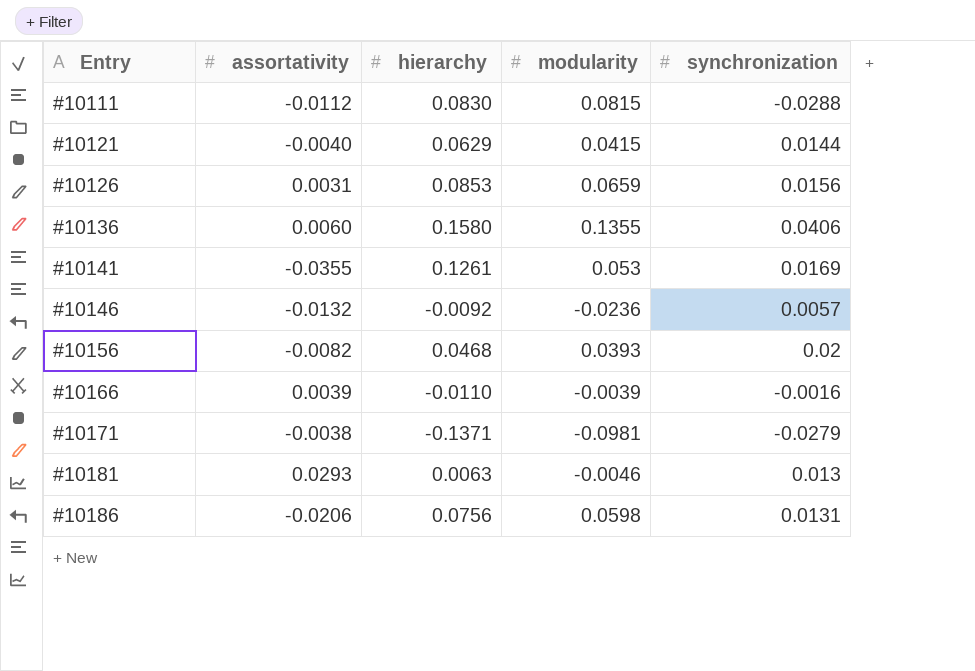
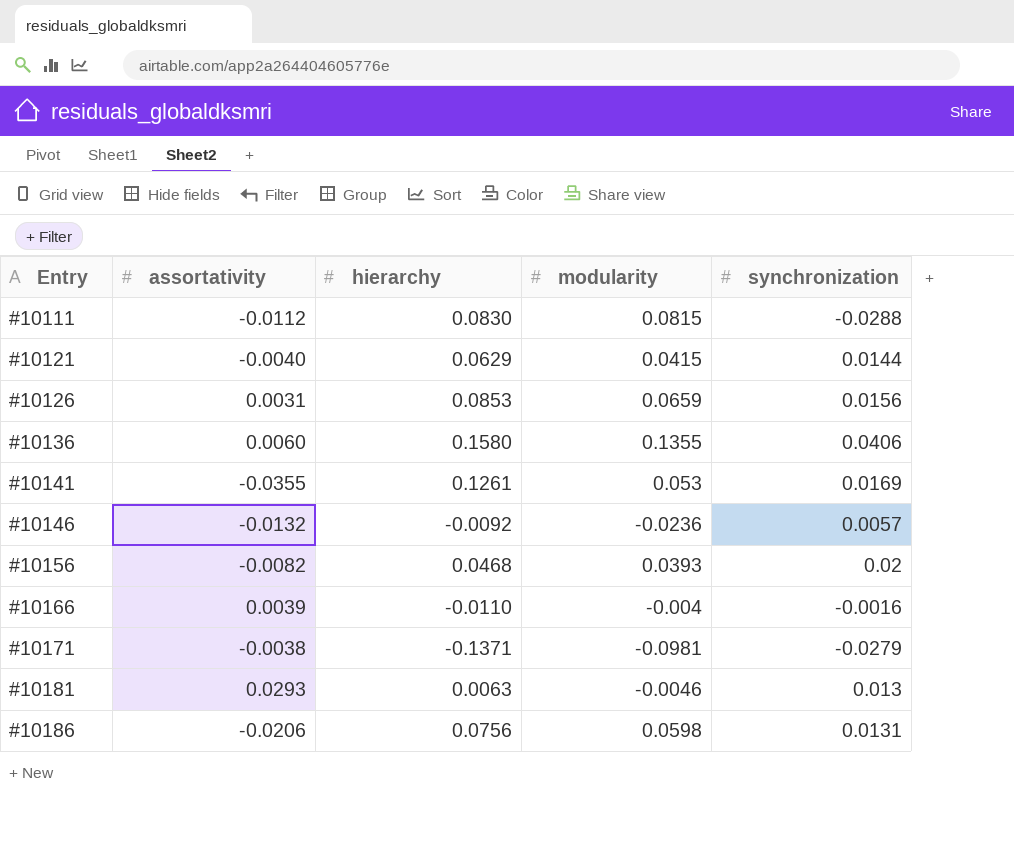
#10166 | modularity: -0.0039 -> -0.004

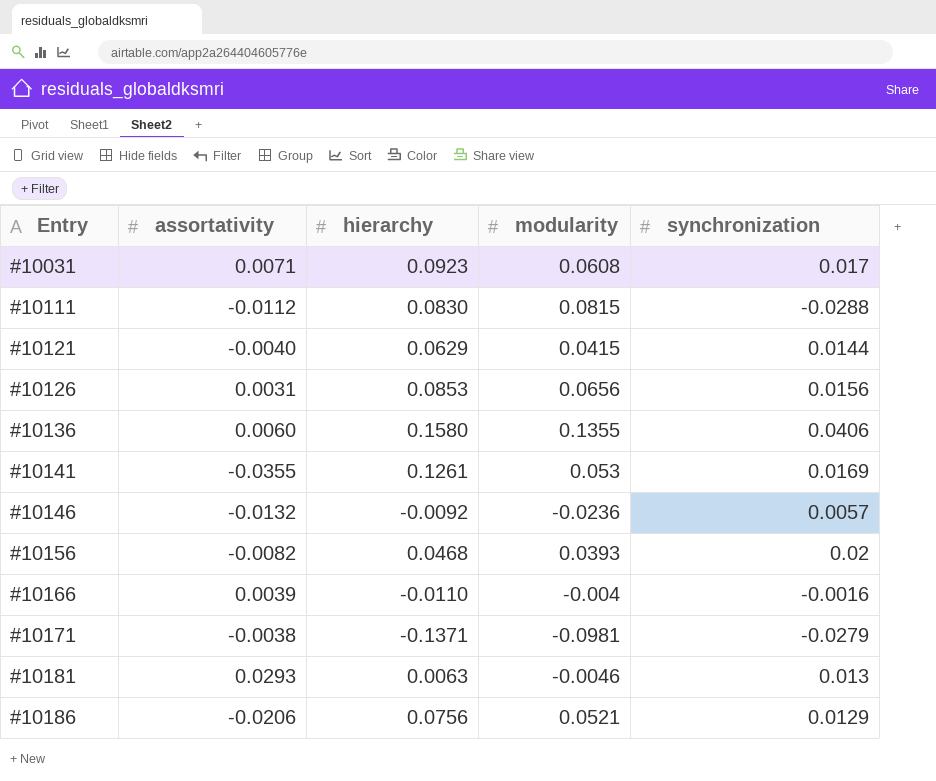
row #10031: none -> 0.0071 | 0.0923 | 0.0608 | 0.017
#10126 | modularity: 0.0659 -> 0.0656
#10186 | modularity: 0.0598 -> 0.0521
#10186 | synchronization: 0.0131 -> 0.0129

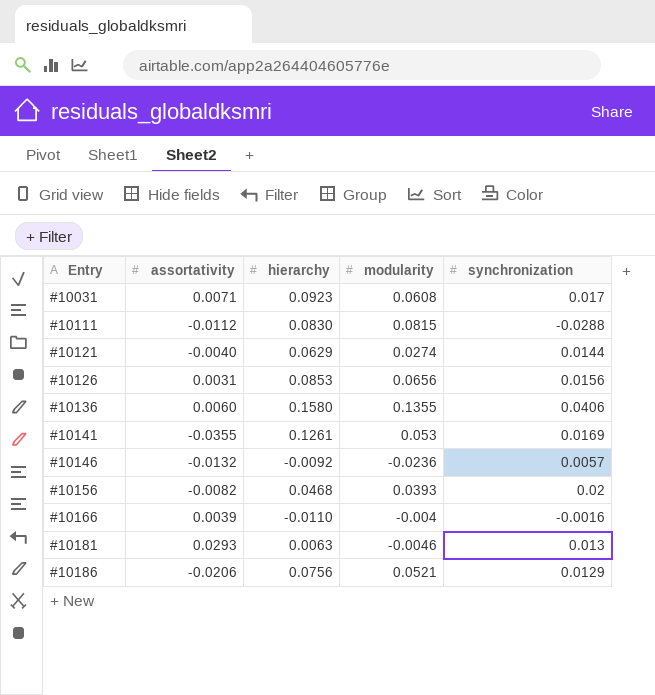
row #10171: -0.0038 | -0.1371 | -0.0981 | -0.0279 -> none
#10121 | modularity: 0.0415 -> 0.0274

